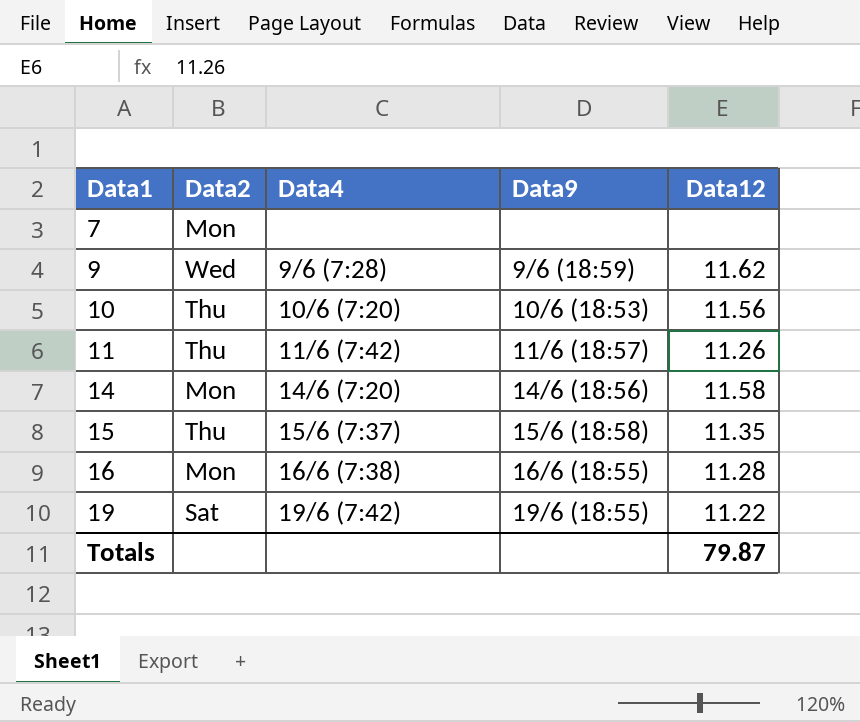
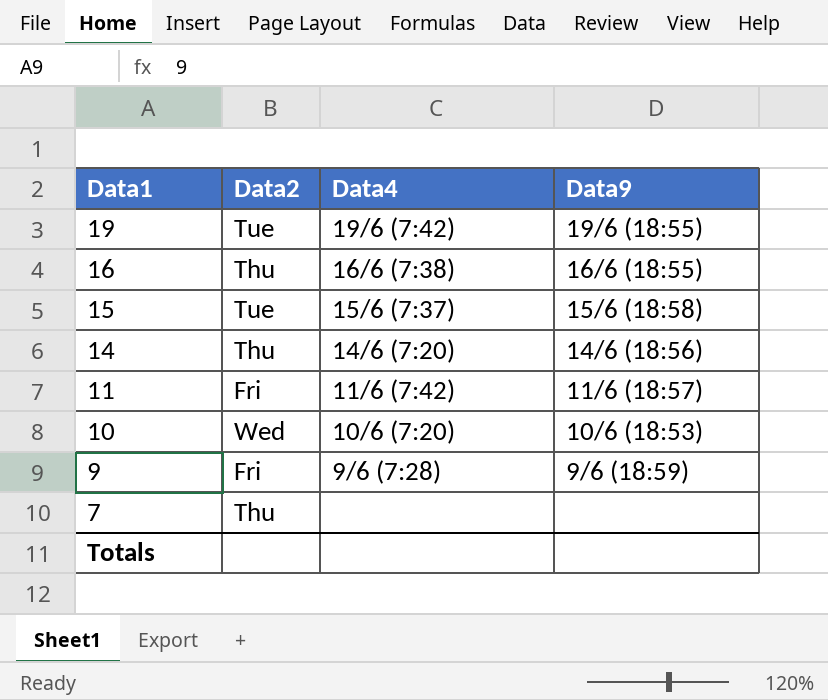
row order: Data1 ascending -> Data1 descending
column Data12 | position: 5 -> none
19 | Data2: Sat -> Tue
16 | Data2: Mon -> Thu
15 | Data2: Thu -> Tue
14 | Data2: Mon -> Thu
11 | Data2: Thu -> Fri
10 | Data2: Thu -> Wed
9 | Data2: Wed -> Fri
7 | Data2: Mon -> Thu

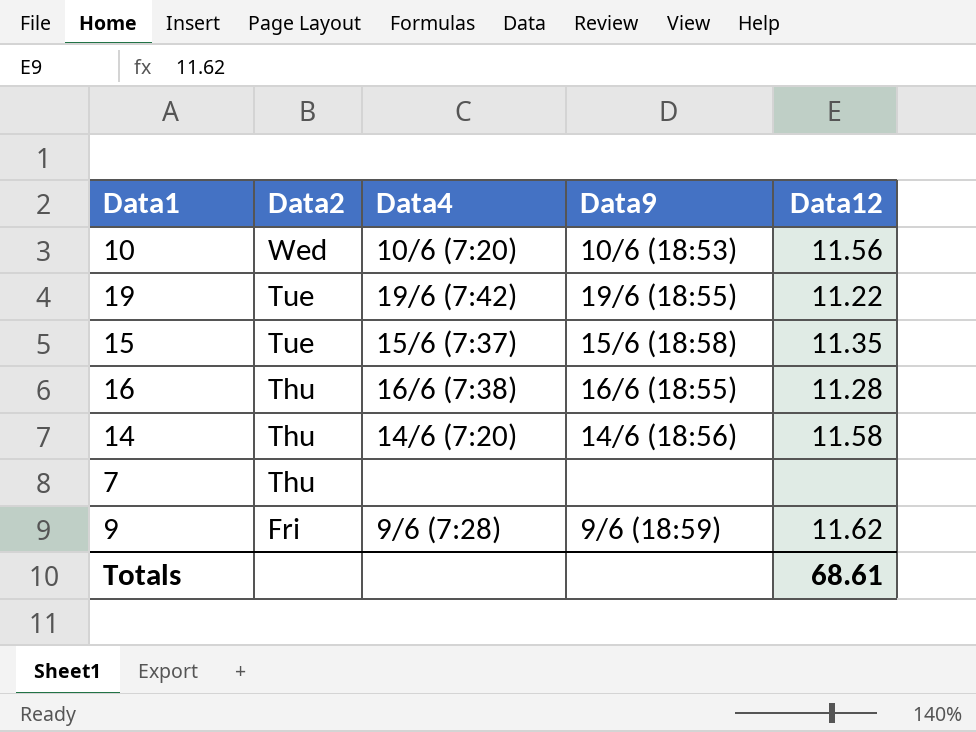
row order: Data1 descending -> Data2 descending
column Data12 | position: none -> 5
row 11: Fri | 11/6 (7:42) | 11/6 (18:57) -> none

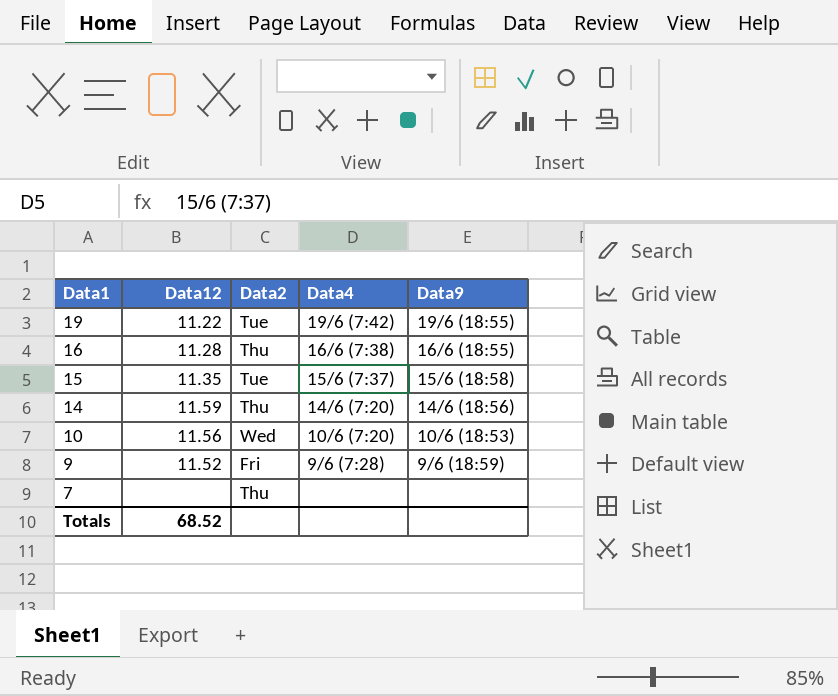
row order: Data2 descending -> Data1 descending
column Data12 | position: 5 -> 2
14 | Data12: 11.58 -> 11.59
9 | Data12: 11.62 -> 11.52
Totals | Data12: 68.61 -> 68.52

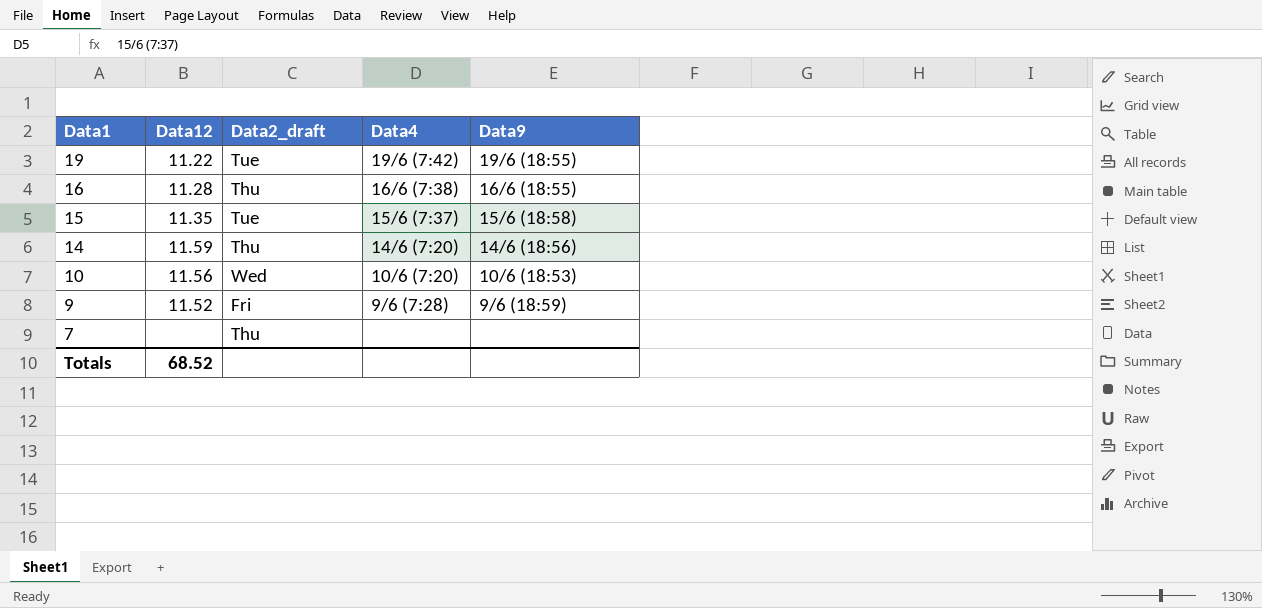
column name: Data2 -> Data2_draft

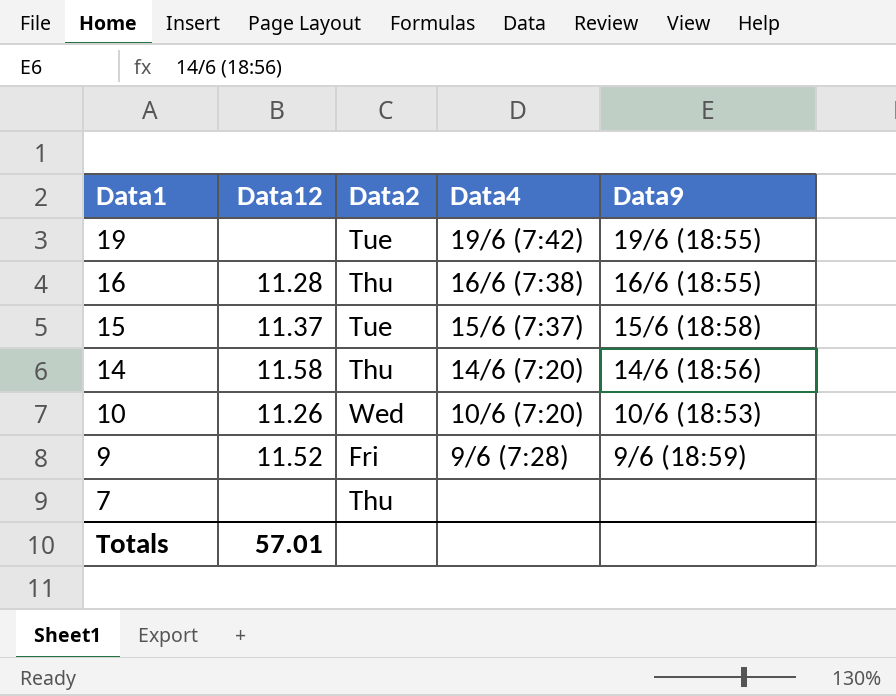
column name: Data2_draft -> Data2
19 | Data12: 11.22 -> none
15 | Data12: 11.35 -> 11.37
14 | Data12: 11.59 -> 11.58
10 | Data12: 11.56 -> 11.26
Totals | Data12: 68.52 -> 57.01

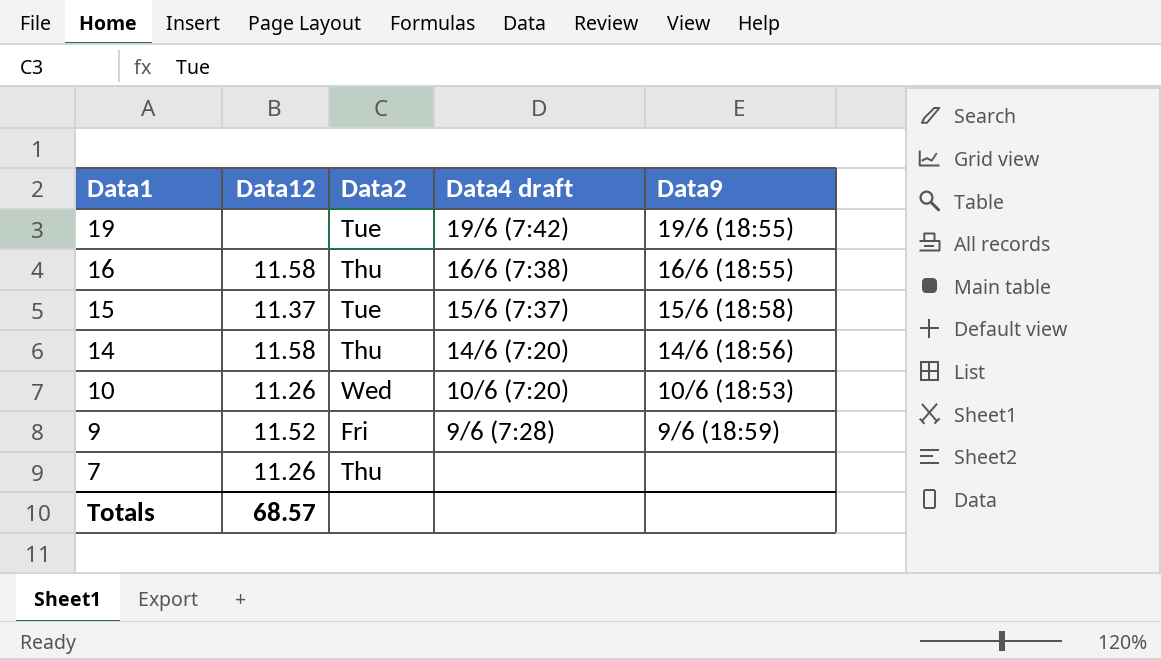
column name: Data4 -> Data4 draft
16 | Data12: 11.28 -> 11.58
7 | Data12: none -> 11.26
Totals | Data12: 57.01 -> 68.57

